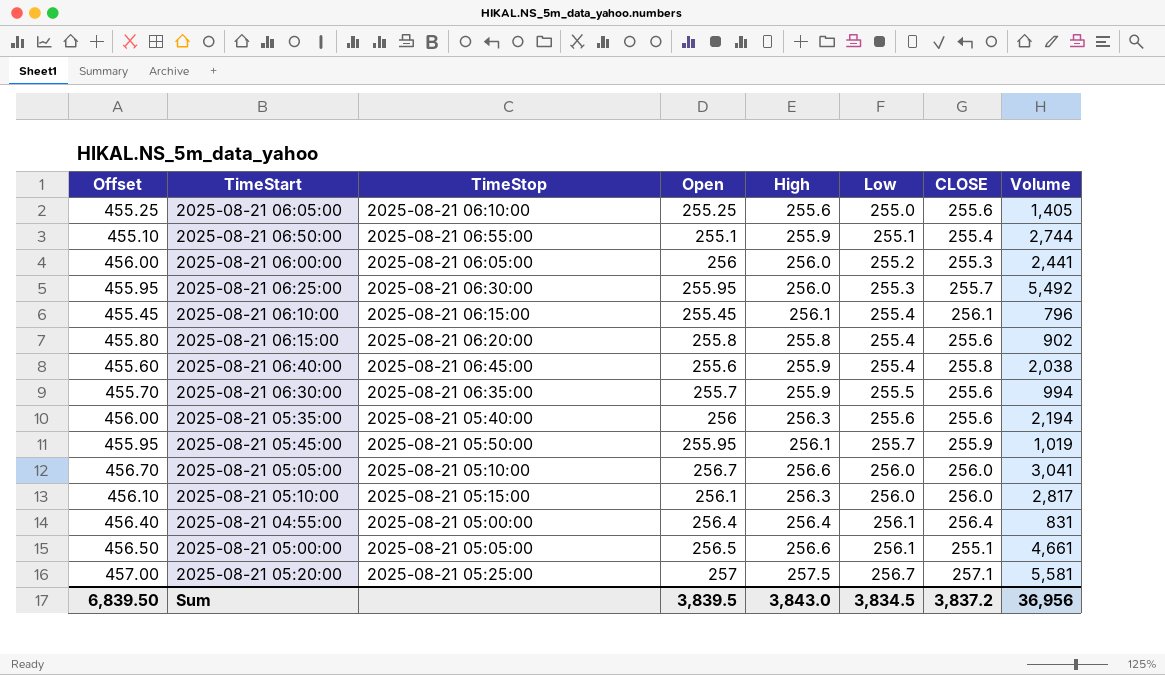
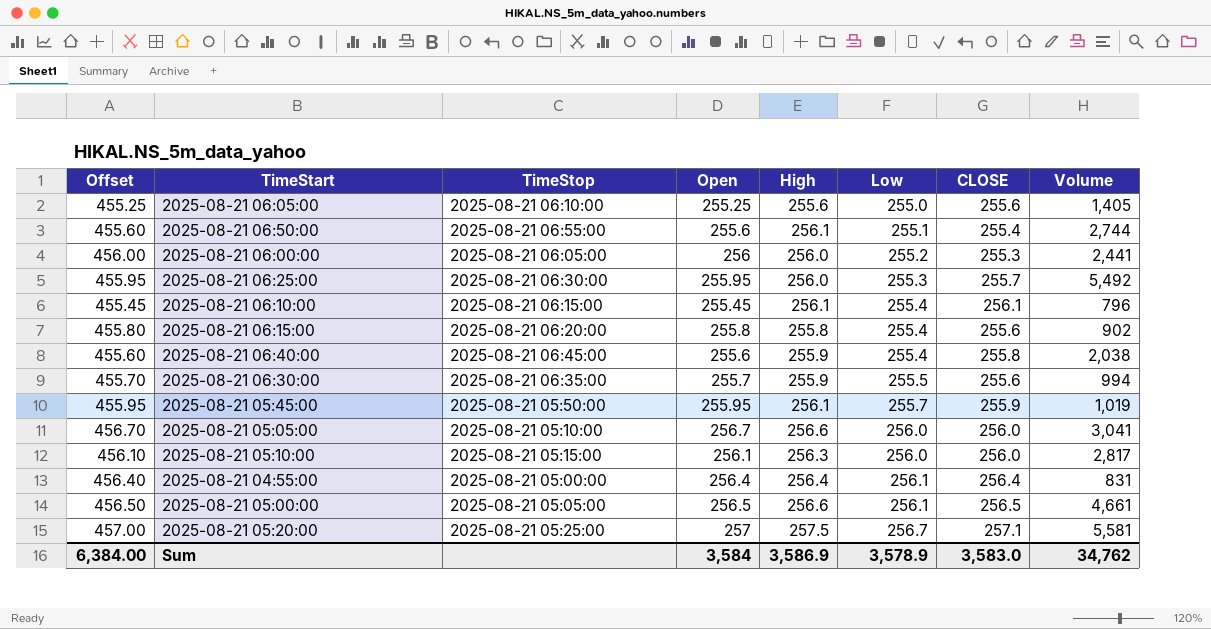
row 2025-08-21 05:35:00: 456.00 | 2025-08-21 05:40:00 | 256 | 256.3 | 255.6 | 255.6 | 2,194 -> none
2025-08-21 06:50:00 | Offset: 455.10 -> 455.60
2025-08-21 06:50:00 | Open: 255.1 -> 255.6
2025-08-21 06:50:00 | High: 255.9 -> 256.1
2025-08-21 05:00:00 | CLOSE: 255.1 -> 256.5
Sum | Offset: 6,839.50 -> 6,384.00
Sum | Open: 3,839.5 -> 3,584
Sum | High: 3,843.0 -> 3,586.9
Sum | Low: 3,834.5 -> 3,578.9
Sum | CLOSE: 3,837.2 -> 3,583.0
Sum | Volume: 36,956 -> 34,762

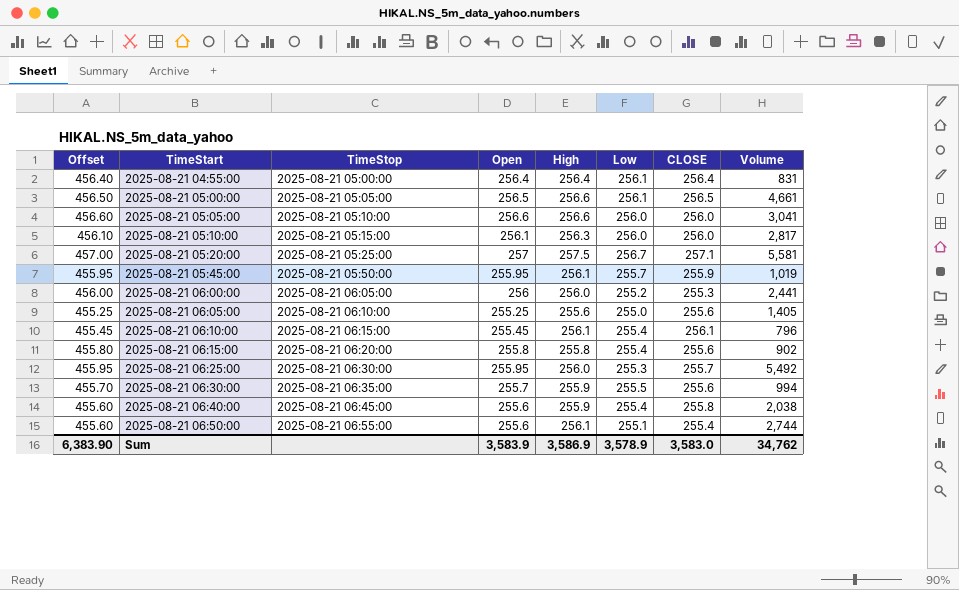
row order: Low ascending -> TimeStart ascending
2025-08-21 05:05:00 | Offset: 456.70 -> 456.60
2025-08-21 05:05:00 | Open: 256.7 -> 256.6
Sum | Offset: 6,384.00 -> 6,383.90
Sum | Open: 3,584 -> 3,583.9

